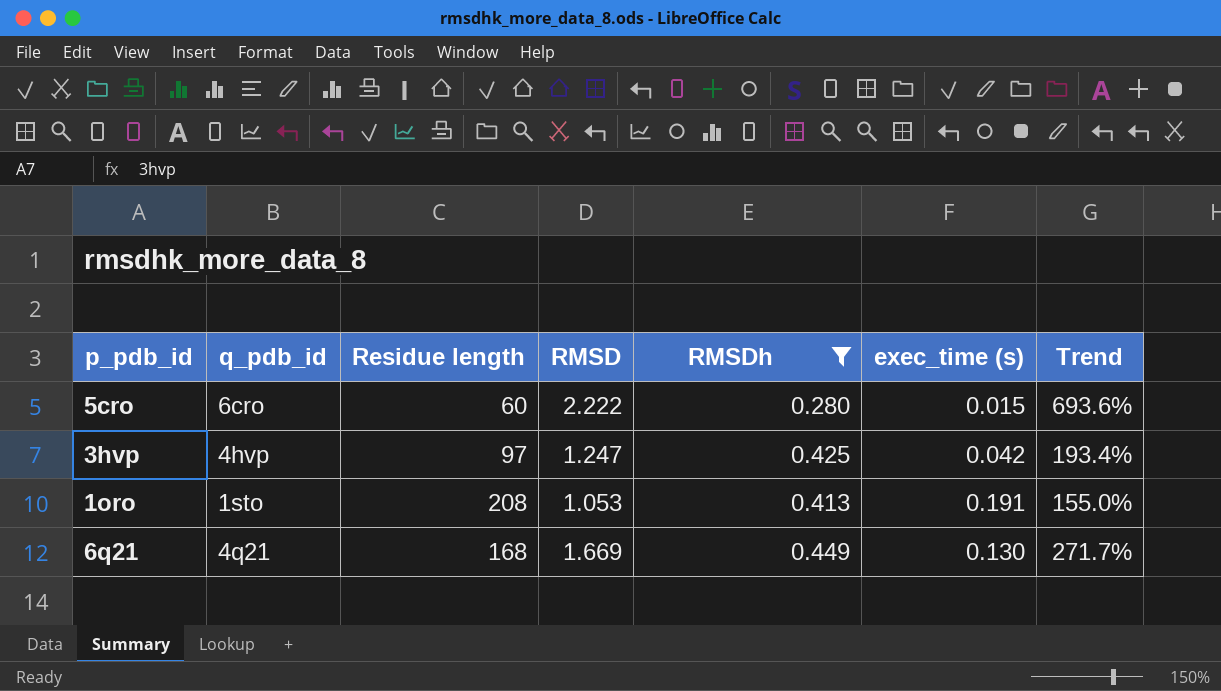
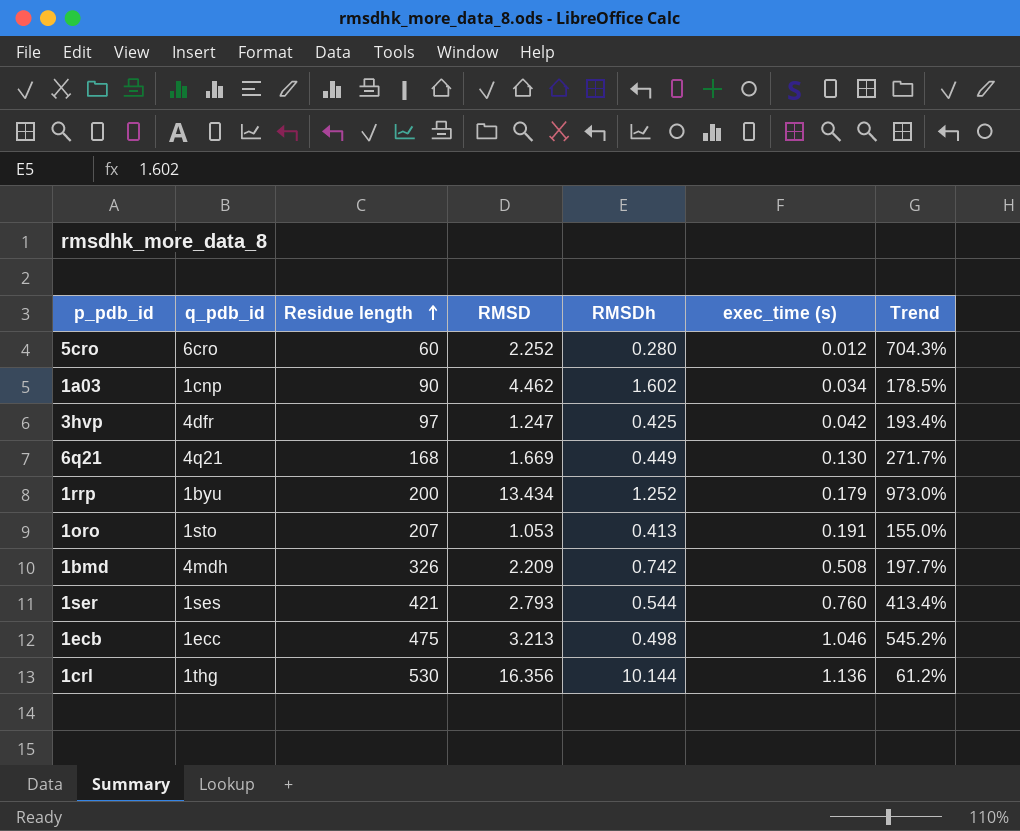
filter: RMSDh <= 0.449 -> none
row order: none -> Residue length ascending
5cro | RMSD: 2.222 -> 2.252
5cro | exec_time (s): 0.015 -> 0.012
5cro | Trend: 693.6% -> 704.3%
3hvp | q_pdb_id: 4hvp -> 4dfr
1oro | Residue length: 208 -> 207

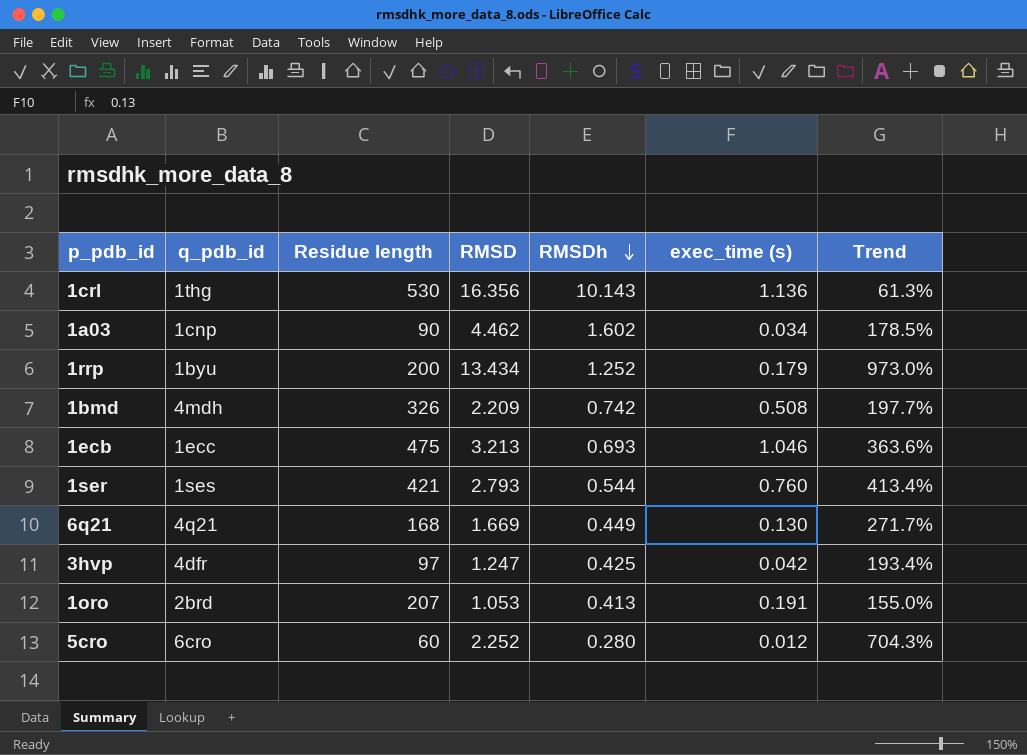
row order: Residue length ascending -> RMSDh descending
1crl | RMSDh: 10.144 -> 10.143
1crl | Trend: 61.2% -> 61.3%
1ecb | RMSDh: 0.498 -> 0.693
1ecb | Trend: 545.2% -> 363.6%
1oro | q_pdb_id: 1sto -> 2brd

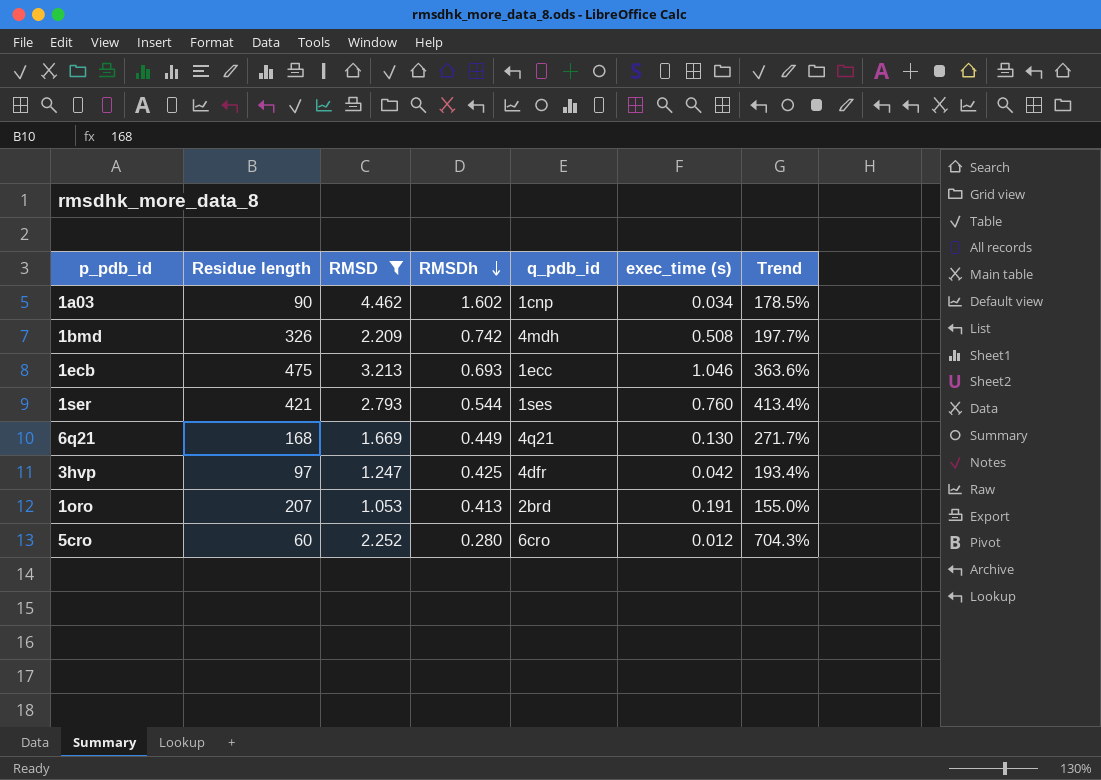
filter: none -> RMSD <= 4.462
column q_pdb_id | position: 2 -> 5

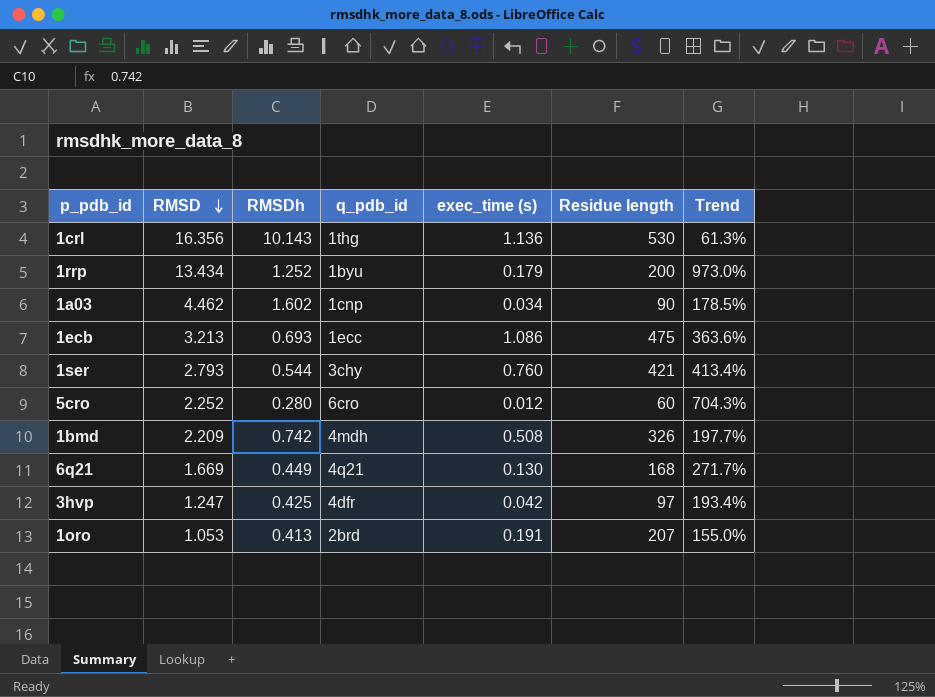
filter: RMSD <= 4.462 -> none
row order: RMSDh descending -> RMSD descending
column Residue length | position: 2 -> 6
1ecb | exec_time (s): 1.046 -> 1.086
1ser | q_pdb_id: 1ses -> 3chy

